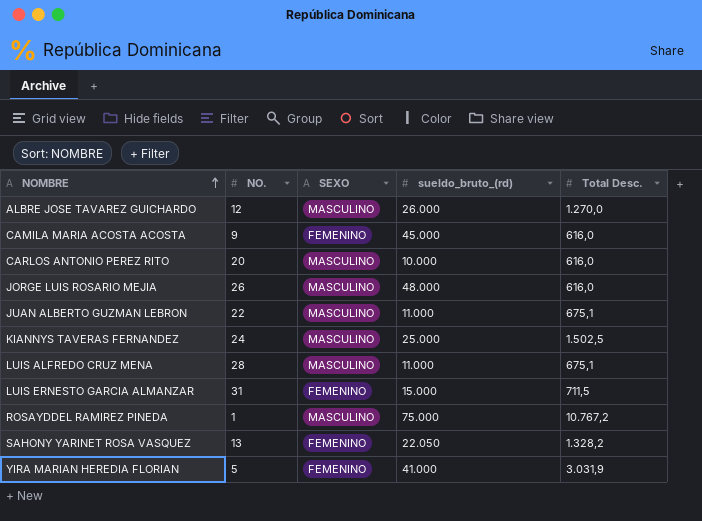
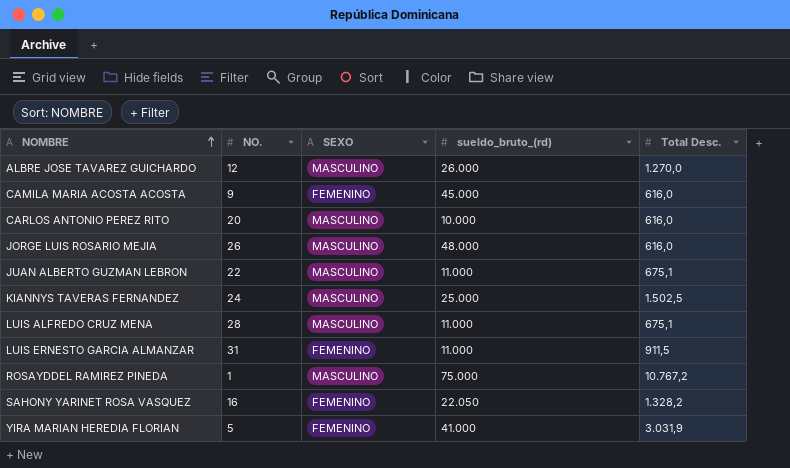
LUIS ERNESTO GARCIA ALMANZAR | sueldo_bruto_(rd): 15.000 -> 11.000
LUIS ERNESTO GARCIA ALMANZAR | Total Desc.: 711,5 -> 911,5
SAHONY YARINET ROSA VASQUEZ | NO.: 13 -> 16

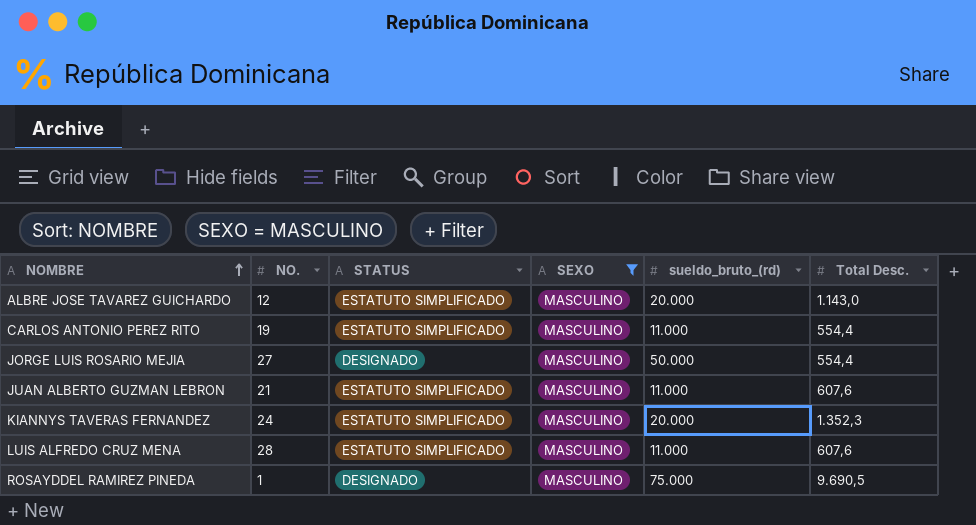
filter: none -> SEXO = MASCULINO
column STATUS | position: none -> 3
ALBRE JOSE TAVAREZ GUICHARDO | sueldo_bruto_(rd): 26.000 -> 20.000
ALBRE JOSE TAVAREZ GUICHARDO | Total Desc.: 1.270,0 -> 1.143,0
CARLOS ANTONIO PEREZ RITO | NO.: 20 -> 19
CARLOS ANTONIO PEREZ RITO | sueldo_bruto_(rd): 10.000 -> 11.000
CARLOS ANTONIO PEREZ RITO | Total Desc.: 616,0 -> 554,4
JORGE LUIS ROSARIO MEJIA | NO.: 26 -> 27
JORGE LUIS ROSARIO MEJIA | sueldo_bruto_(rd): 48.000 -> 50.000
JORGE LUIS ROSARIO MEJIA | Total Desc.: 616,0 -> 554,4
JUAN ALBERTO GUZMAN LEBRON | NO.: 22 -> 21
JUAN ALBERTO GUZMAN LEBRON | Total Desc.: 675,1 -> 607,6
KIANNYS TAVERAS FERNANDEZ | sueldo_bruto_(rd): 25.000 -> 20.000
KIANNYS TAVERAS FERNANDEZ | Total Desc.: 1.502,5 -> 1.352,3
LUIS ALFREDO CRUZ MENA | Total Desc.: 675,1 -> 607,6
ROSAYDDEL RAMIREZ PINEDA | Total Desc.: 10.767,2 -> 9.690,5

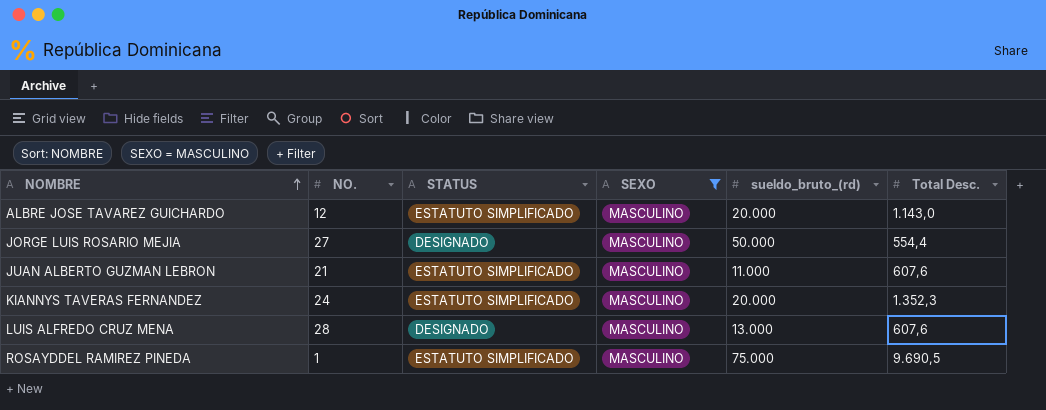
row CARLOS ANTONIO PEREZ RITO: 19 | ESTATUTO SIMPLIFICADO | MASCULINO | 11.000 | 554,4 -> none
LUIS ALFREDO CRUZ MENA | STATUS: ESTATUTO SIMPLIFICADO -> DESIGNADO
LUIS ALFREDO CRUZ MENA | sueldo_bruto_(rd): 11.000 -> 13.000
ROSAYDDEL RAMIREZ PINEDA | STATUS: DESIGNADO -> ESTATUTO SIMPLIFICADO

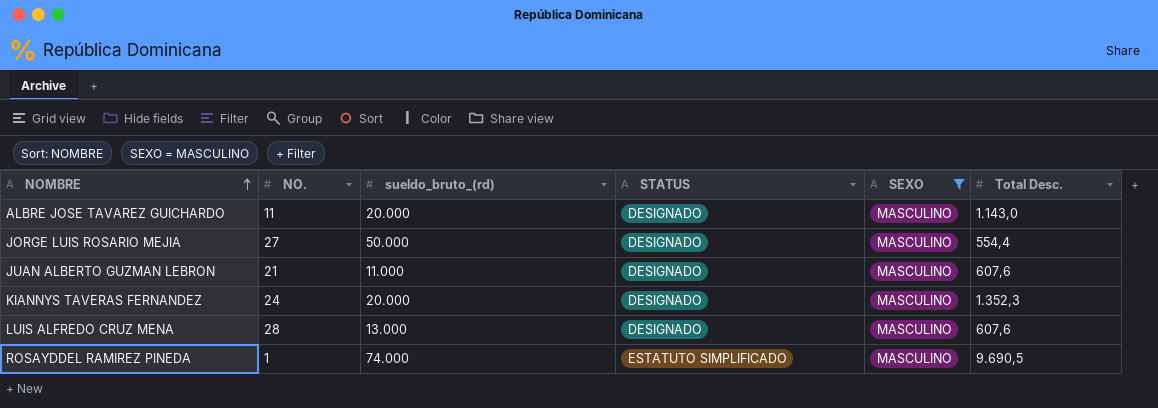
column sueldo_bruto_(rd) | position: 5 -> 3
ALBRE JOSE TAVAREZ GUICHARDO | NO.: 12 -> 11
ALBRE JOSE TAVAREZ GUICHARDO | STATUS: ESTATUTO SIMPLIFICADO -> DESIGNADO
JUAN ALBERTO GUZMAN LEBRON | STATUS: ESTATUTO SIMPLIFICADO -> DESIGNADO
KIANNYS TAVERAS FERNANDEZ | STATUS: ESTATUTO SIMPLIFICADO -> DESIGNADO
ROSAYDDEL RAMIREZ PINEDA | sueldo_bruto_(rd): 75.000 -> 74.000

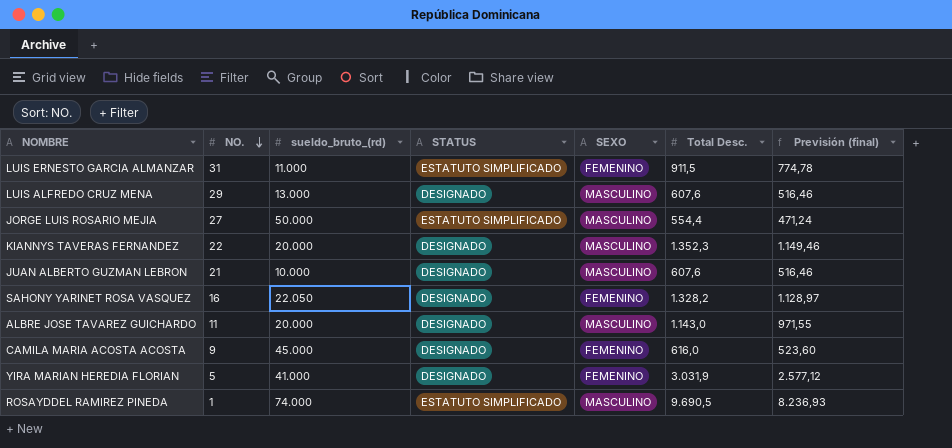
filter: SEXO = MASCULINO -> none
row order: NOMBRE ascending -> NO. descending
column Previsión (final) | formula: none -> [Total Desc.] * 0,85
LUIS ALFREDO CRUZ MENA | NO.: 28 -> 29
JORGE LUIS ROSARIO MEJIA | STATUS: DESIGNADO -> ESTATUTO SIMPLIFICADO
KIANNYS TAVERAS FERNANDEZ | NO.: 24 -> 22
JUAN ALBERTO GUZMAN LEBRON | sueldo_bruto_(rd): 11.000 -> 10.000

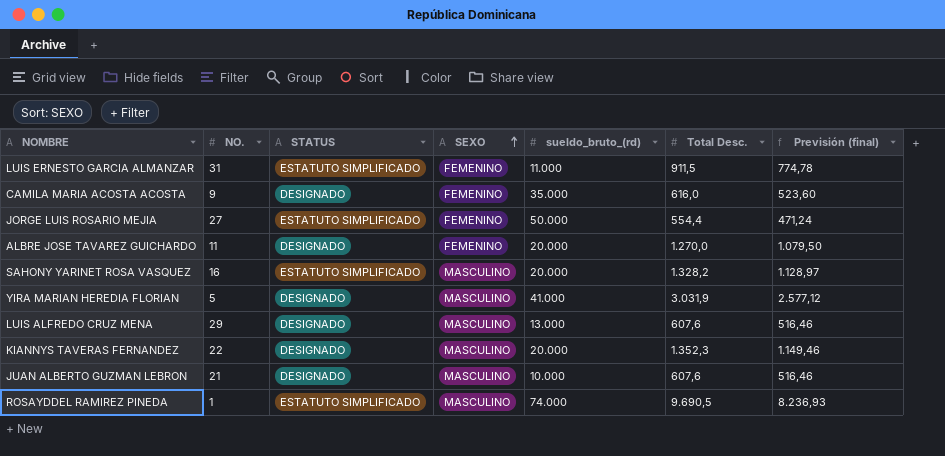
row order: NO. descending -> SEXO ascending
column sueldo_bruto_(rd) | position: 3 -> 5
CAMILA MARIA ACOSTA ACOSTA | sueldo_bruto_(rd): 45.000 -> 35.000
JORGE LUIS ROSARIO MEJIA | SEXO: MASCULINO -> FEMENINO
ALBRE JOSE TAVAREZ GUICHARDO | SEXO: MASCULINO -> FEMENINO
ALBRE JOSE TAVAREZ GUICHARDO | Total Desc.: 1.143,0 -> 1.270,0
ALBRE JOSE TAVAREZ GUICHARDO | Previsión (final): 971,55 -> 1.079,50
SAHONY YARINET ROSA VASQUEZ | STATUS: DESIGNADO -> ESTATUTO SIMPLIFICADO
SAHONY YARINET ROSA VASQUEZ | SEXO: FEMENINO -> MASCULINO
SAHONY YARINET ROSA VASQUEZ | sueldo_bruto_(rd): 22.050 -> 20.000
YIRA MARIAN HEREDIA FLORIAN | SEXO: FEMENINO -> MASCULINO

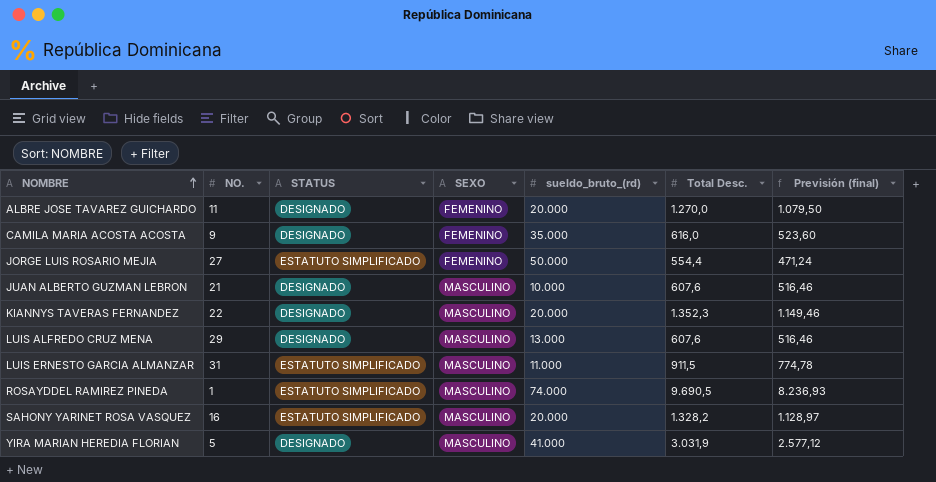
row order: SEXO ascending -> NOMBRE ascending
LUIS ERNESTO GARCIA ALMANZAR | SEXO: FEMENINO -> MASCULINO

